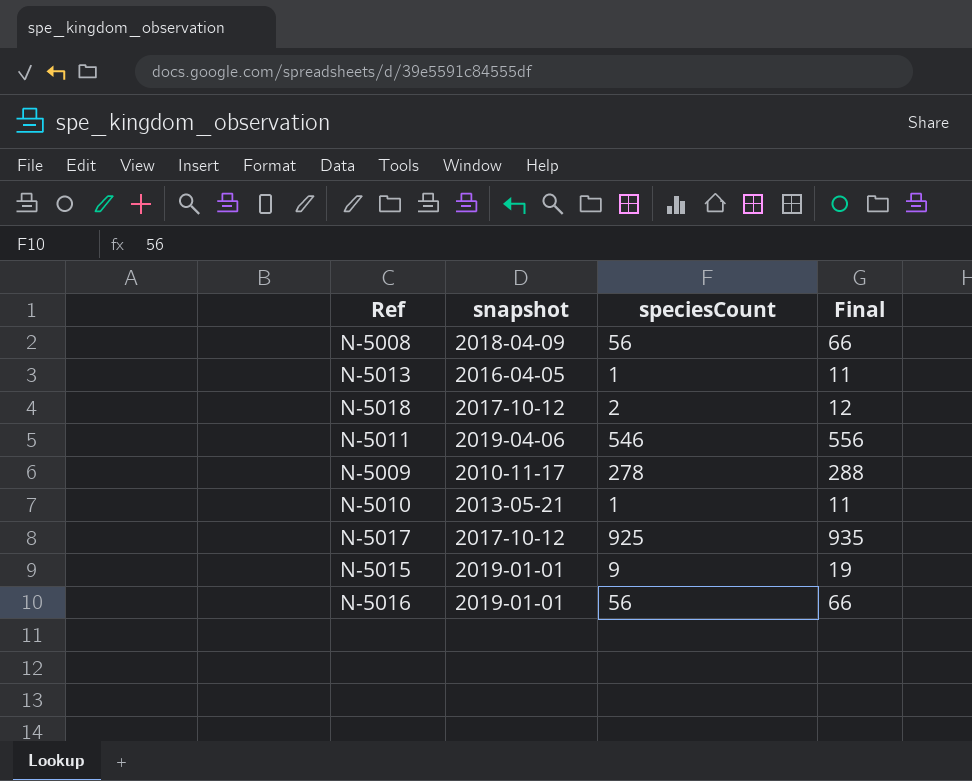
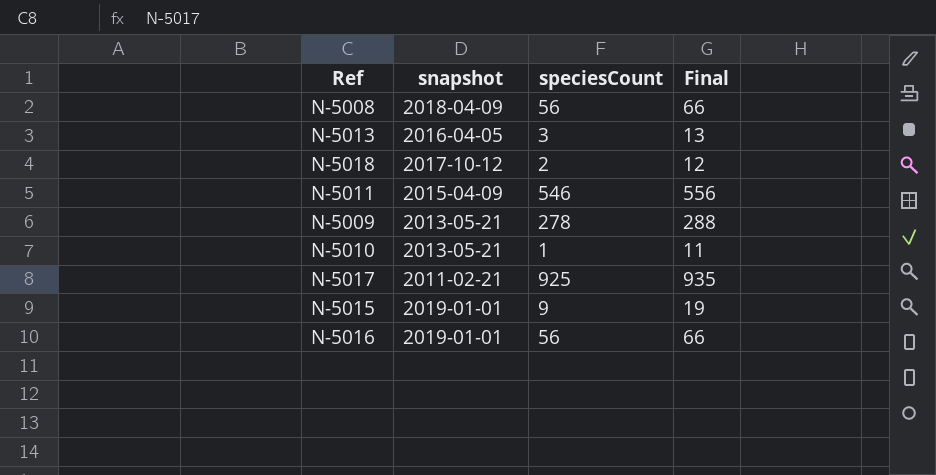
N-5013 | speciesCount: 1 -> 3
N-5013 | Final: 11 -> 13
N-5011 | snapshot: 2019-04-06 -> 2015-04-09
N-5009 | snapshot: 2010-11-17 -> 2013-05-21
N-5017 | snapshot: 2017-10-12 -> 2011-02-21

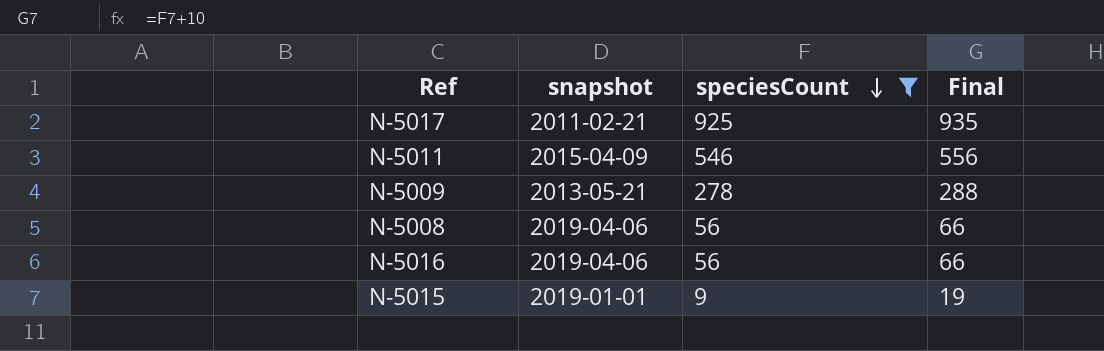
filter: none -> speciesCount >= 9
row order: none -> speciesCount descending
N-5008 | snapshot: 2018-04-09 -> 2019-04-06
N-5016 | snapshot: 2019-01-01 -> 2019-04-06

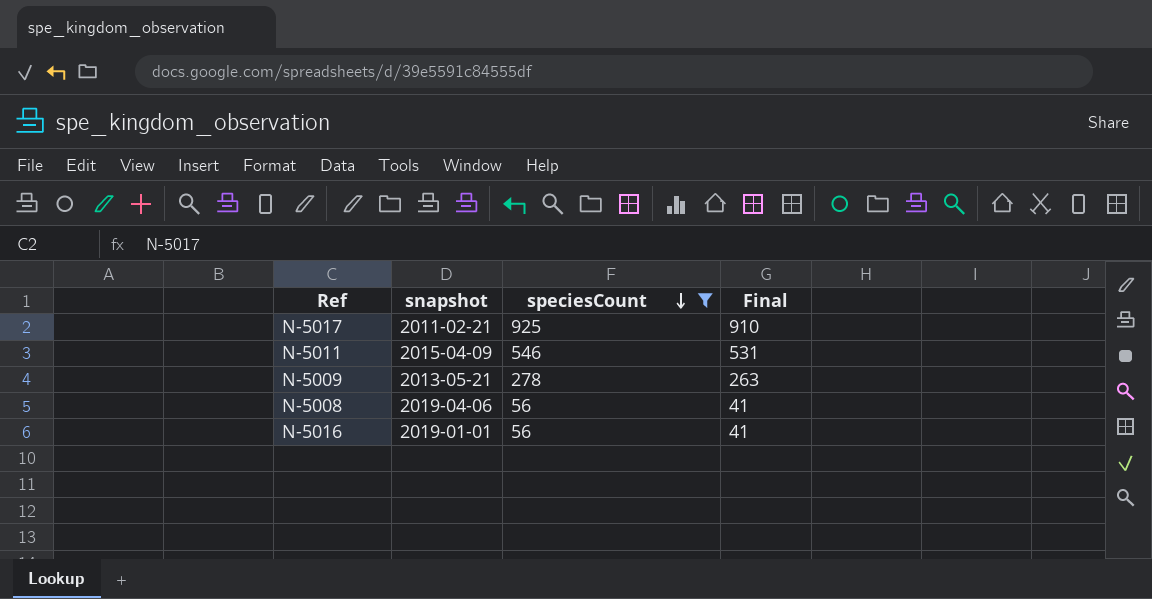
column Final | formula: [speciesCount] + 10 -> [speciesCount] - 15
row N-5015: 2019-01-01 | 9 | 19 -> none
N-5016 | snapshot: 2019-04-06 -> 2019-01-01

